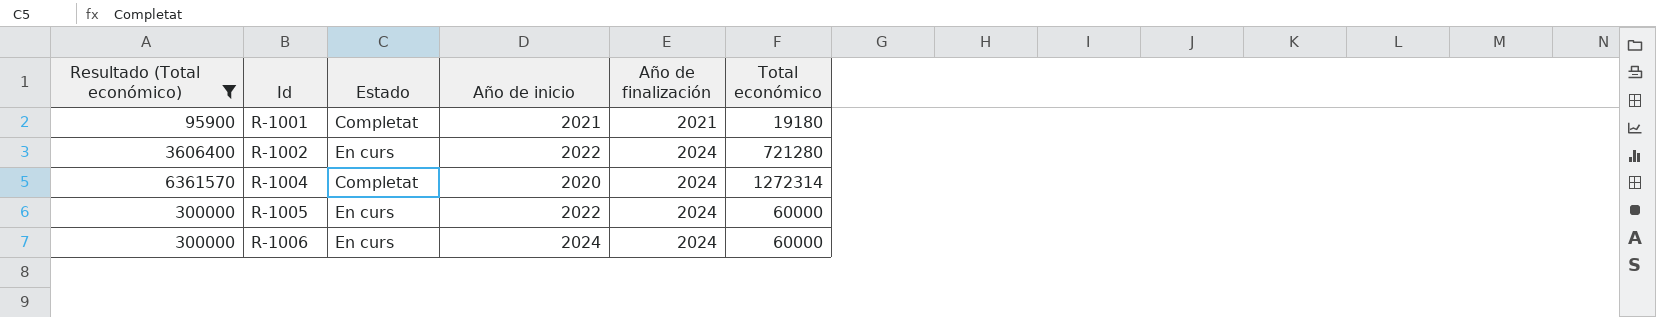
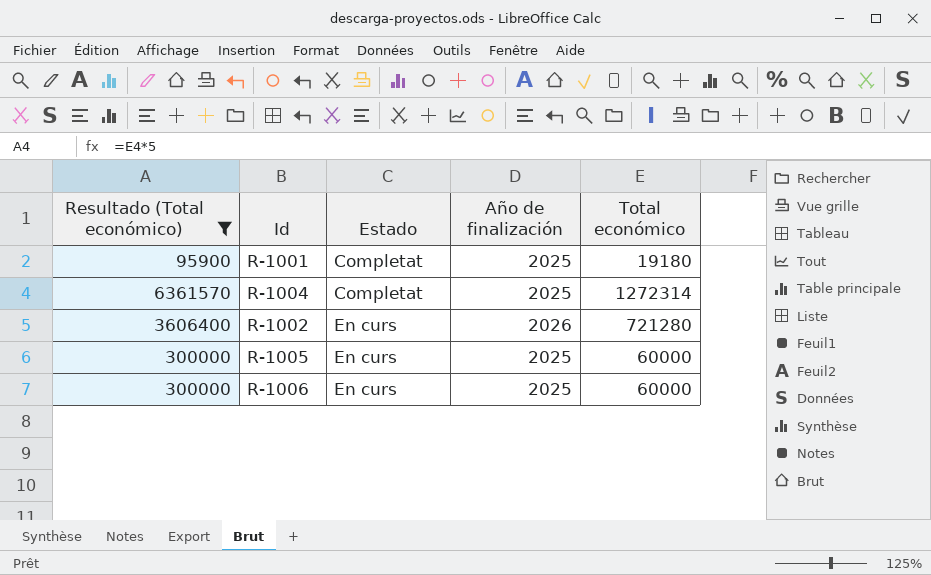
row order: Id ascending -> Estado ascending
column Año de inicio | position: 4 -> none
R-1001 | Año de finalización: 2021 -> 2025
R-1004 | Año de finalización: 2024 -> 2025
R-1002 | Año de finalización: 2024 -> 2026
R-1005 | Año de finalización: 2024 -> 2025
R-1006 | Año de finalización: 2024 -> 2025

